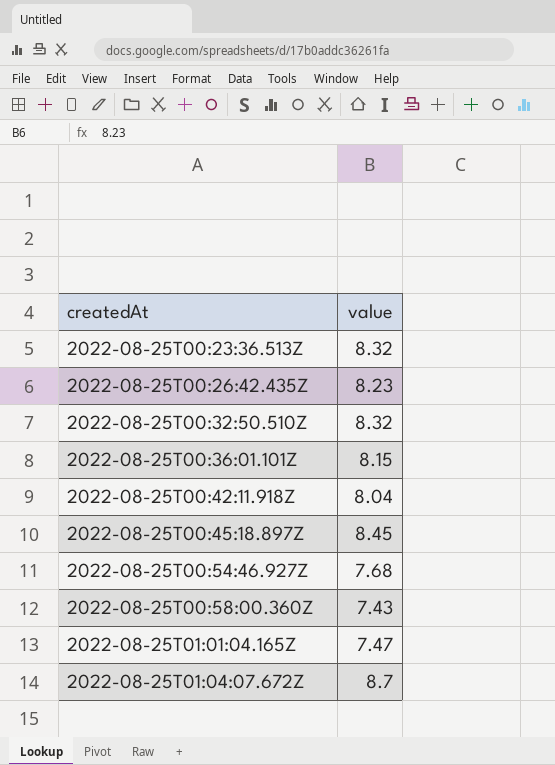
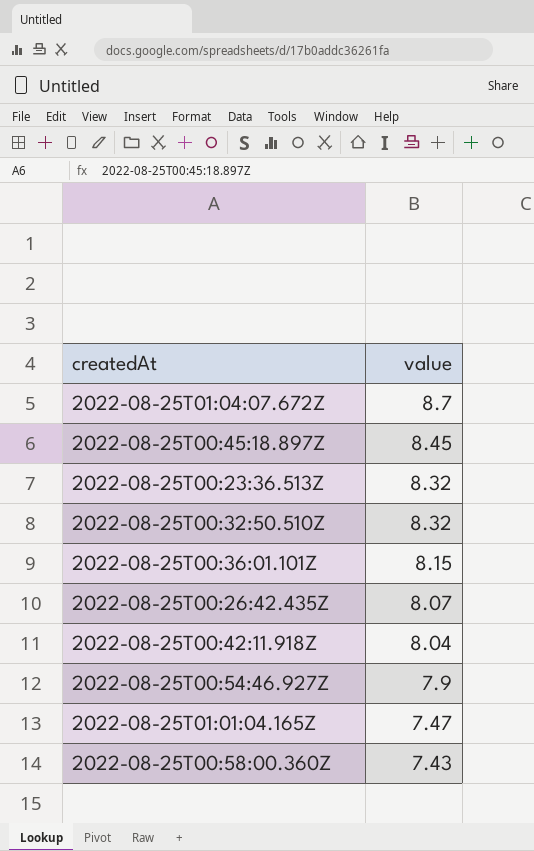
row order: createdAt ascending -> value descending
2022-08-25T00:26:42.435Z | value: 8.23 -> 8.07
2022-08-25T00:54:46.927Z | value: 7.68 -> 7.9

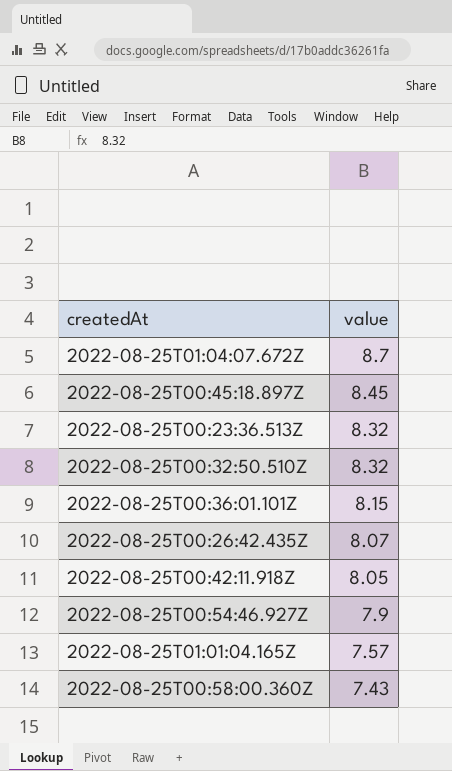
2022-08-25T00:42:11.918Z | value: 8.04 -> 8.05
2022-08-25T01:01:04.165Z | value: 7.47 -> 7.57

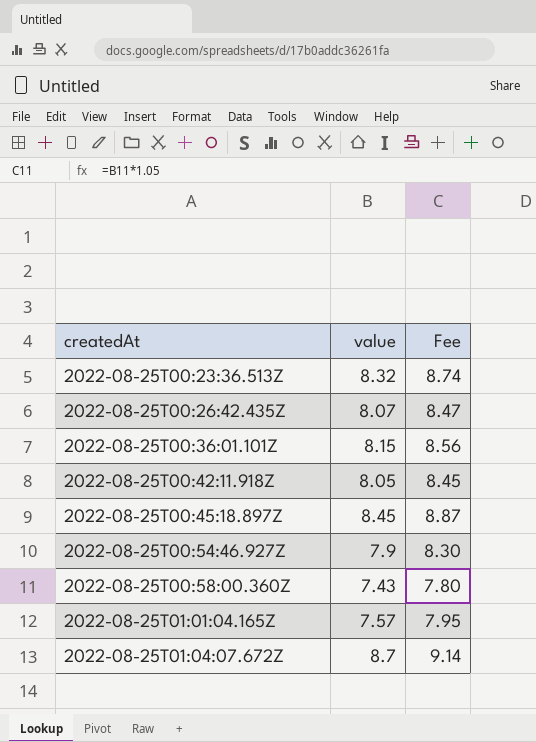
row order: value descending -> createdAt ascending
column Fee | formula: none -> [value] * 1.05
row 2022-08-25T00:32:50.510Z: 8.32 -> none

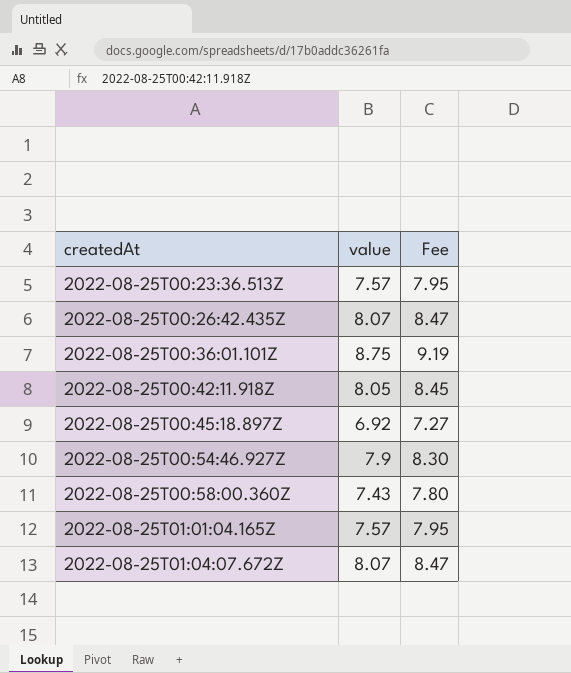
2022-08-25T00:23:36.513Z | value: 8.32 -> 7.57
2022-08-25T00:23:36.513Z | Fee: 8.74 -> 7.95
2022-08-25T00:36:01.101Z | value: 8.15 -> 8.75
2022-08-25T00:36:01.101Z | Fee: 8.56 -> 9.19
2022-08-25T00:45:18.897Z | value: 8.45 -> 6.92
2022-08-25T00:45:18.897Z | Fee: 8.87 -> 7.27
2022-08-25T01:04:07.672Z | value: 8.7 -> 8.07
2022-08-25T01:04:07.672Z | Fee: 9.14 -> 8.47

